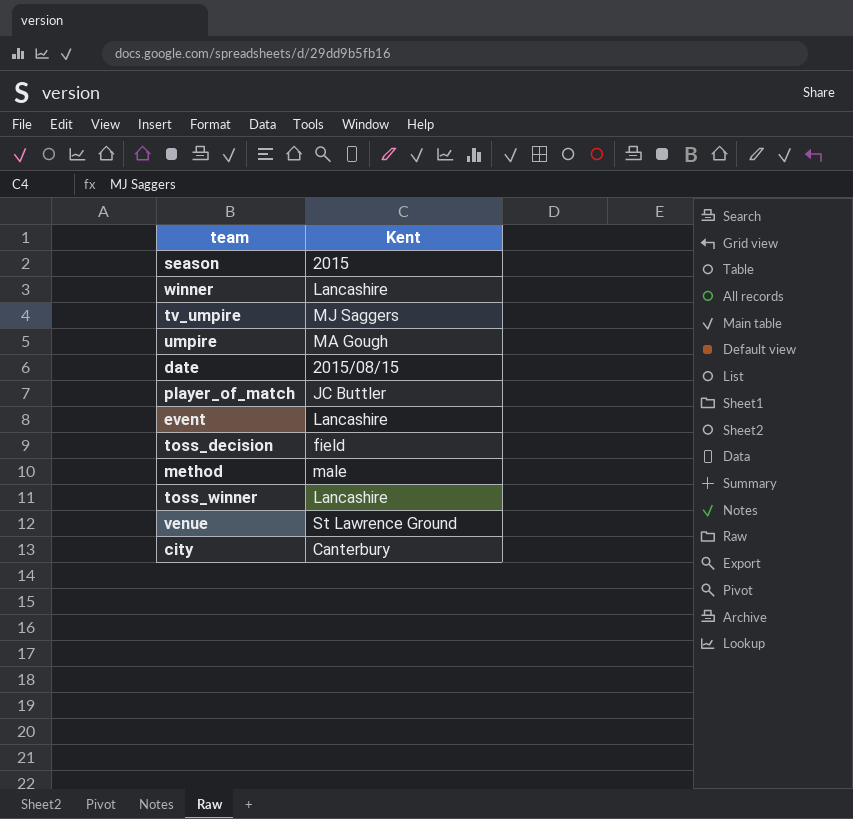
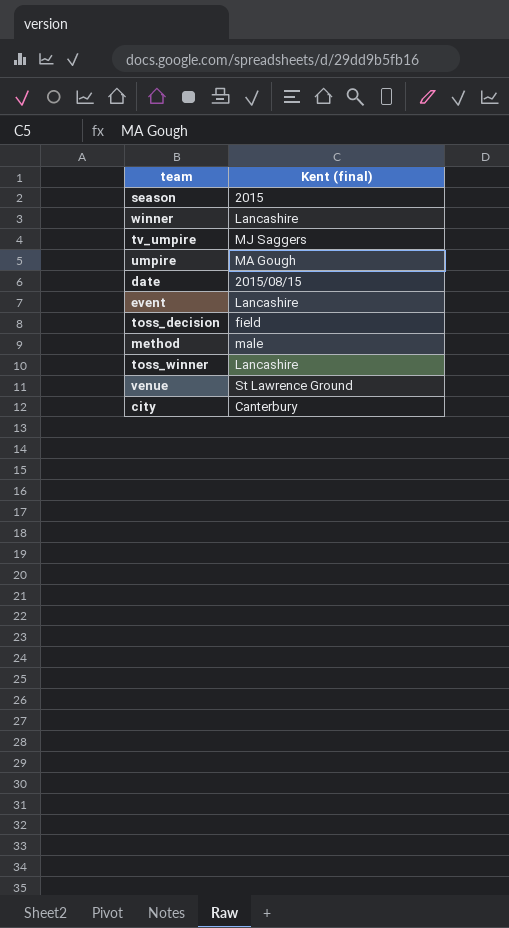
column name: Kent -> Kent (final)
row player_of_match: JC Buttler -> none

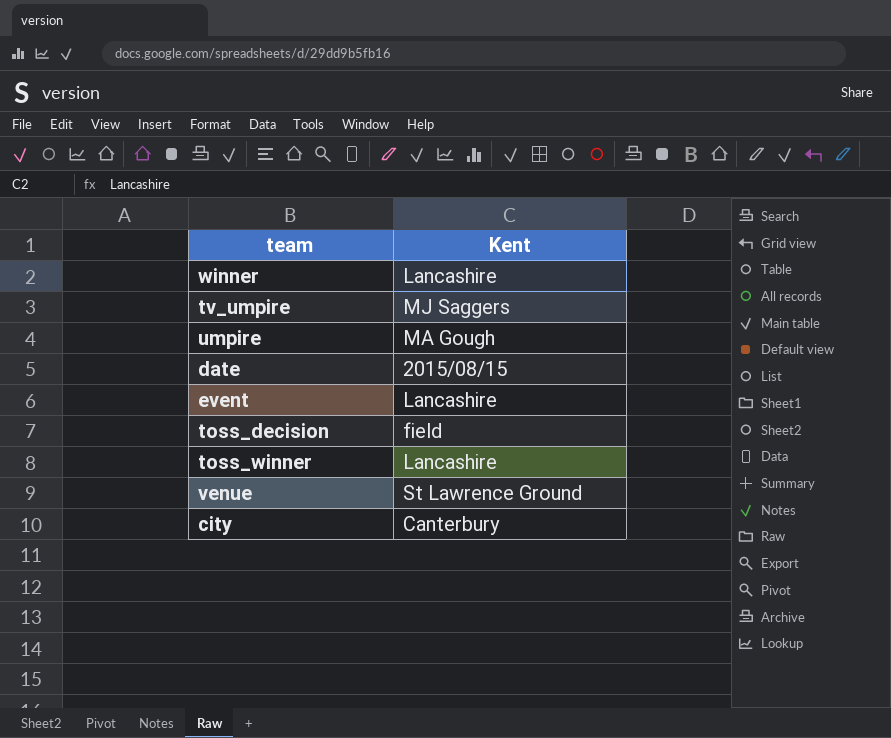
column name: Kent (final) -> Kent
row season: 2015 -> none
row method: male -> none

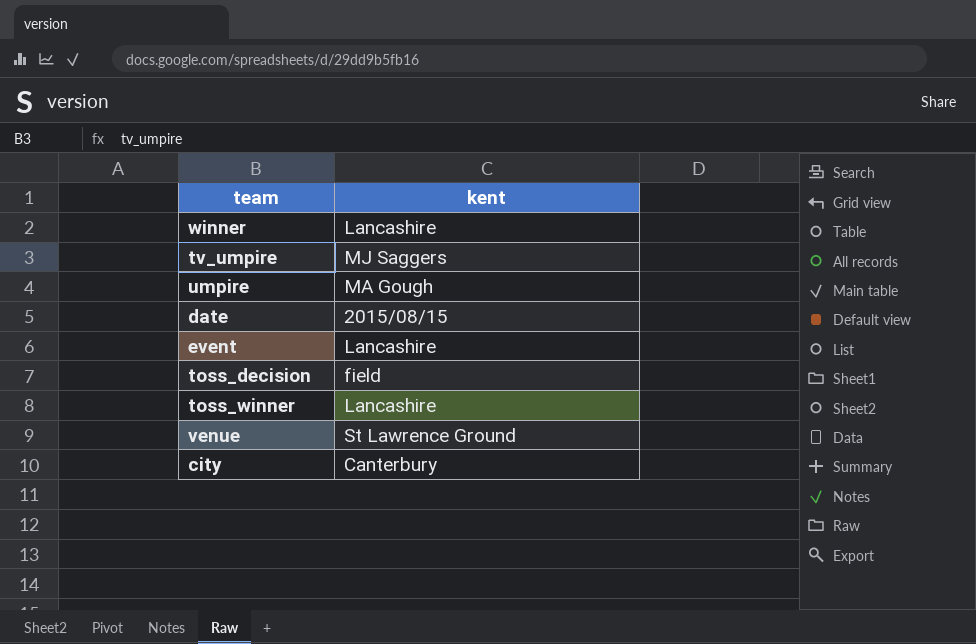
column name: Kent -> kent

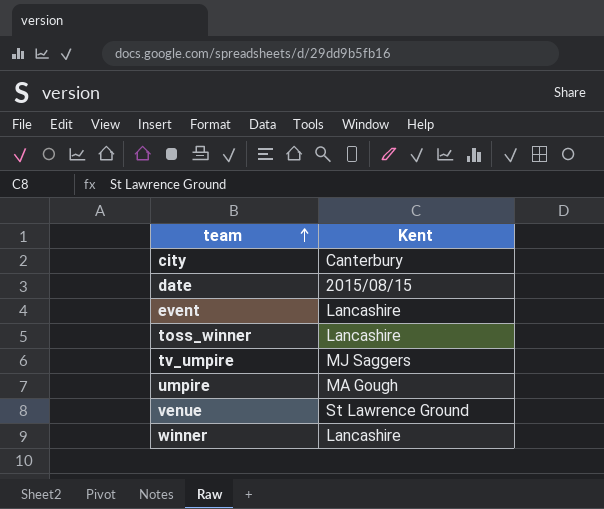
row order: none -> team ascending
column name: kent -> Kent
row toss_decision: field -> none

